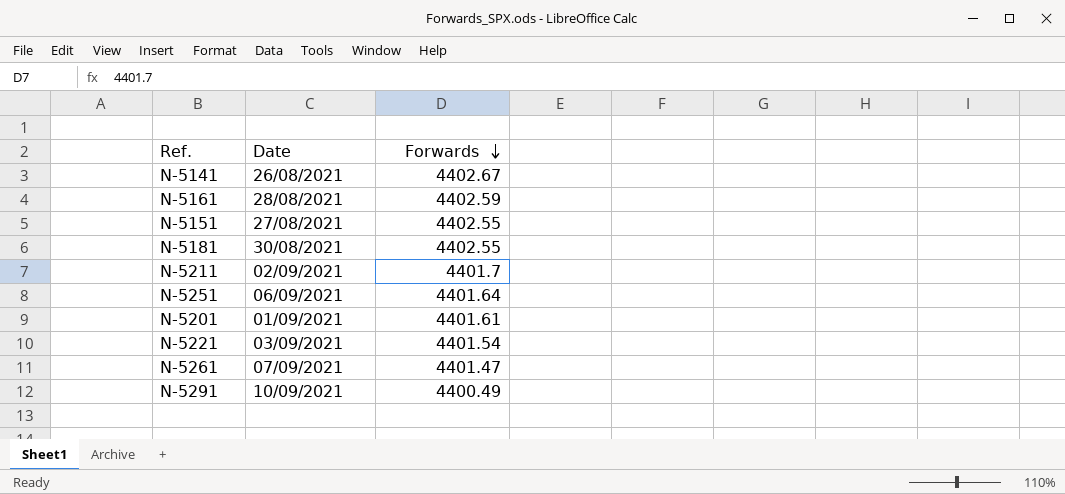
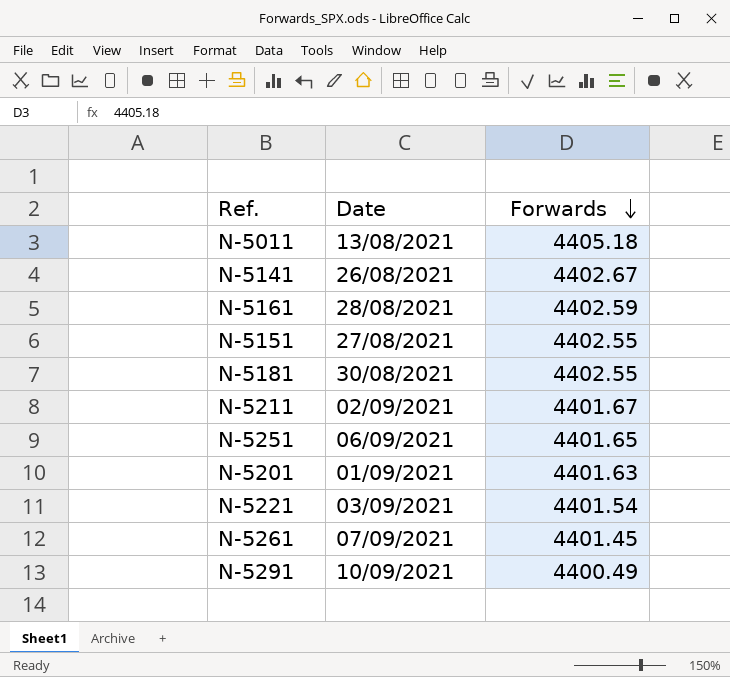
row N-5011: none -> 13/08/2021 | 4405.18
N-5211 | Forwards: 4401.7 -> 4401.67
N-5251 | Forwards: 4401.64 -> 4401.65
N-5201 | Forwards: 4401.61 -> 4401.63
N-5261 | Forwards: 4401.47 -> 4401.45

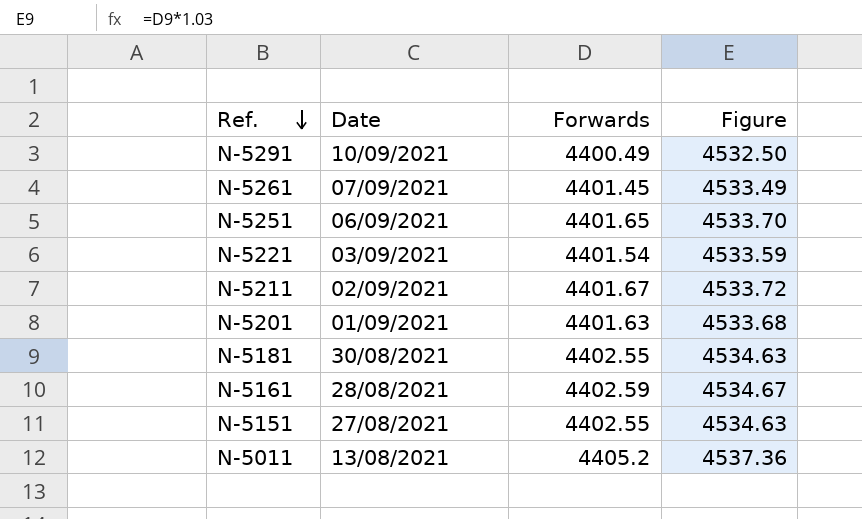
row order: Forwards descending -> Ref. descending
column Figure | formula: none -> [Forwards] * 1.03
row N-5141: 26/08/2021 | 4402.67 -> none
N-5011 | Forwards: 4405.18 -> 4405.2

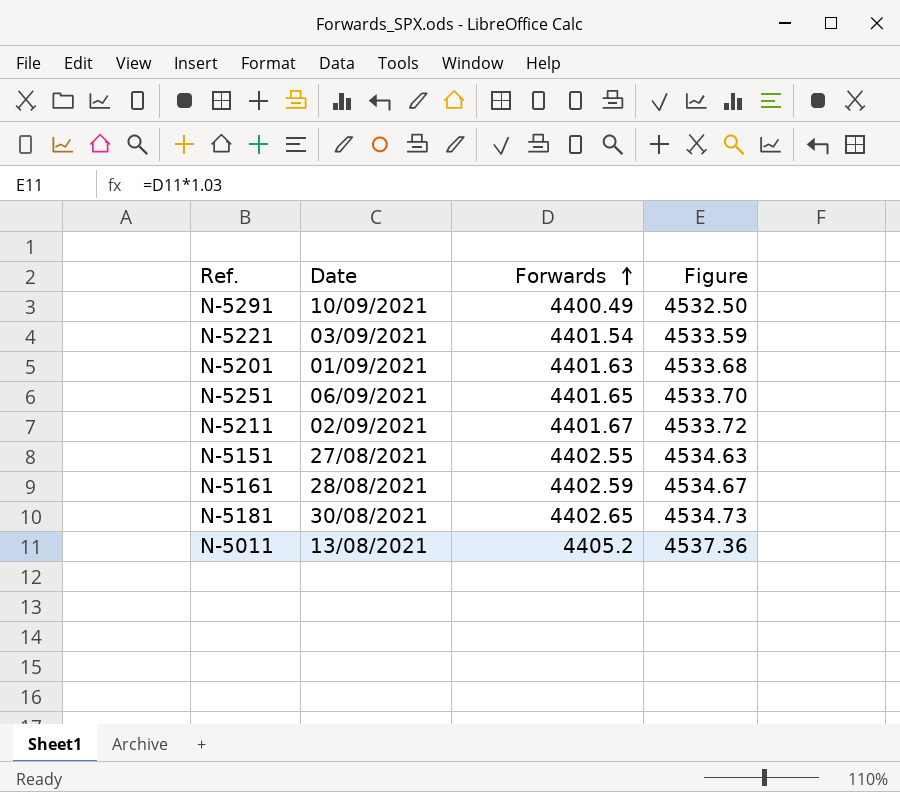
row order: Ref. descending -> Forwards ascending
row N-5261: 07/09/2021 | 4401.45 | 4533.49 -> none
N-5181 | Forwards: 4402.55 -> 4402.65
N-5181 | Figure: 4534.63 -> 4534.73

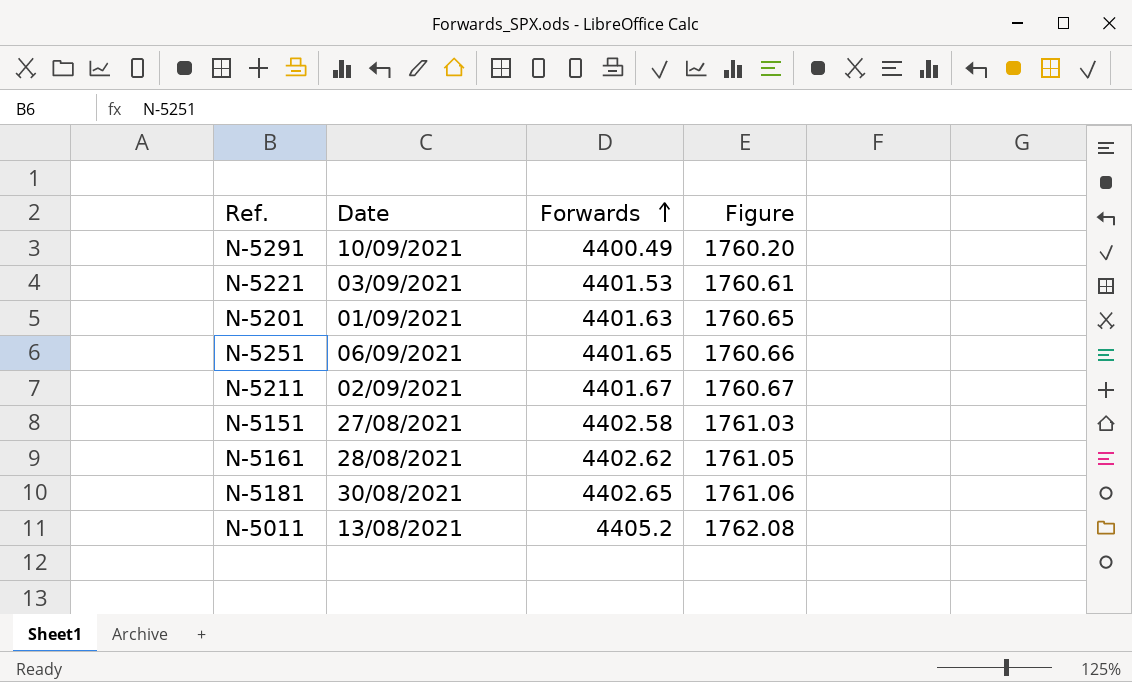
column Figure | formula: [Forwards] * 1.03 -> [Forwards] * 0.4
N-5221 | Forwards: 4401.54 -> 4401.53
N-5151 | Forwards: 4402.55 -> 4402.58
N-5161 | Forwards: 4402.59 -> 4402.62

